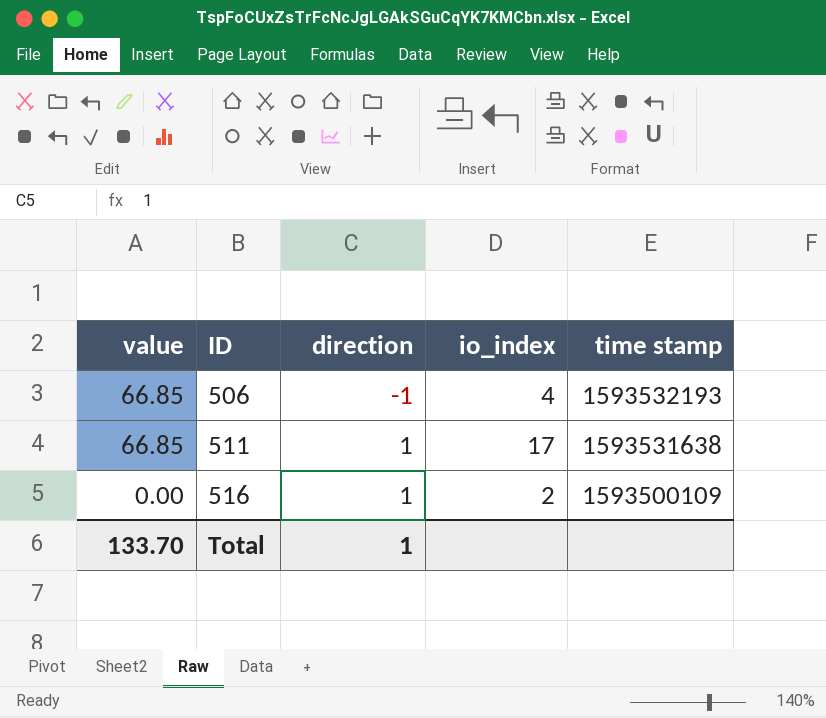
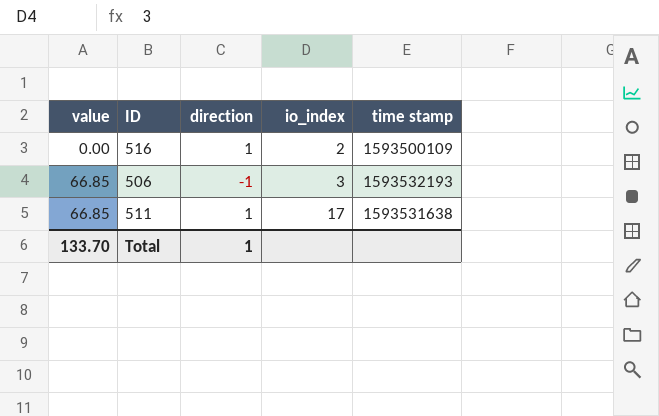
row order: value descending -> value ascending
506 | io_index: 4 -> 3

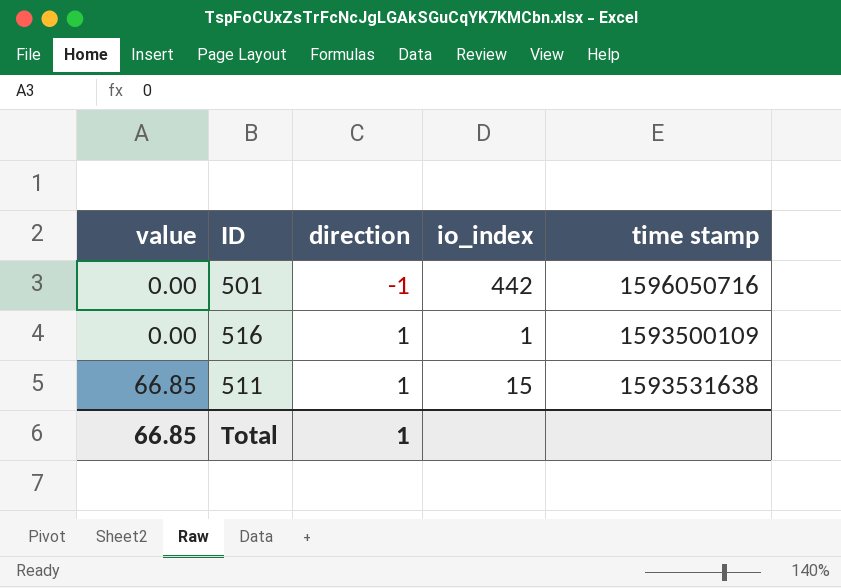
row 506: 66.85 | -1 | 3 | 1593532193 -> none
row 501: none -> 0.00 | -1 | 442 | 1596050716
516 | io_index: 2 -> 1
511 | io_index: 17 -> 15
Total | value: 133.70 -> 66.85

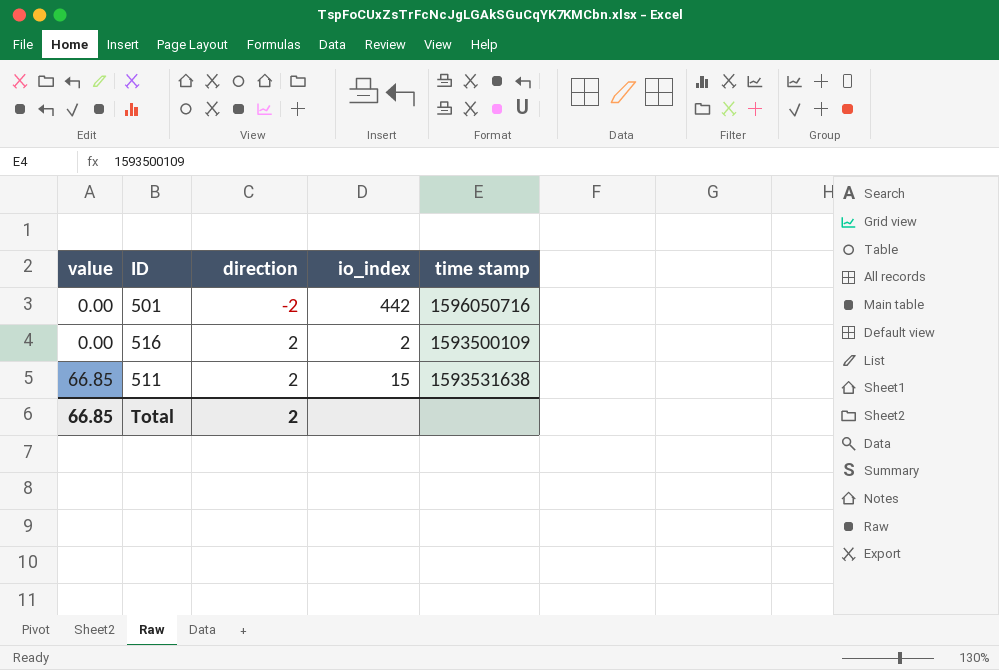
501 | direction: -1 -> -2
516 | direction: 1 -> 2
516 | io_index: 1 -> 2
511 | direction: 1 -> 2
Total | direction: 1 -> 2

